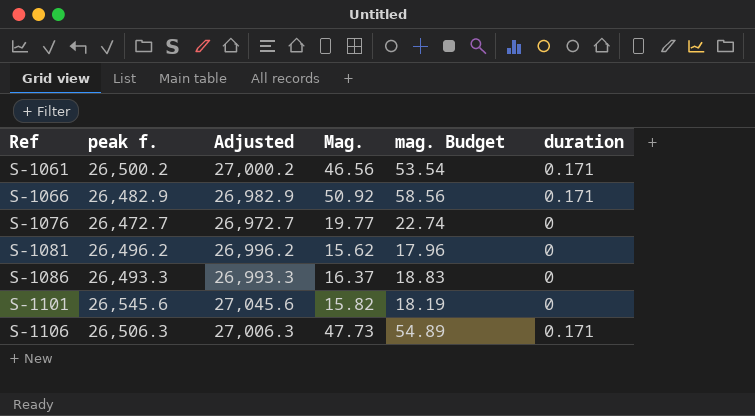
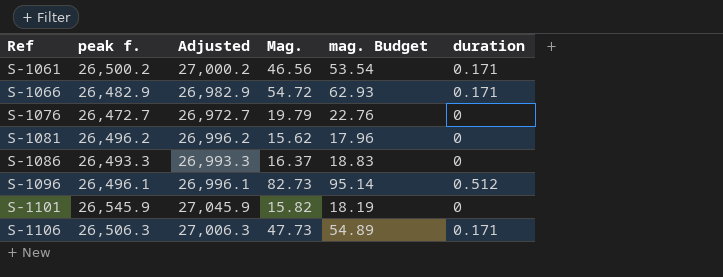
S-1066 | Mag.: 50.92 -> 54.72
S-1066 | mag. Budget: 58.56 -> 62.93
S-1076 | Mag.: 19.77 -> 19.79
S-1076 | mag. Budget: 22.74 -> 22.76
row S-1096: none -> 26,496.1 | 26,996.1 | 82.73 | 95.14 | 0.512
S-1101 | peak f.: 26,545.6 -> 26,545.9
S-1101 | Adjusted: 27,045.6 -> 27,045.9

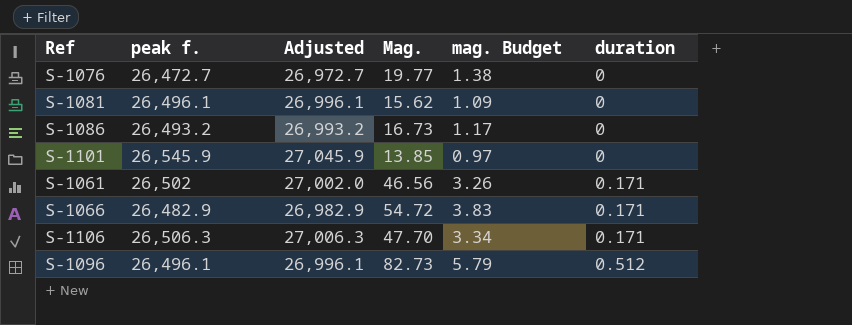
row order: Ref ascending -> duration ascending
column mag. Budget | formula: [Mag.] * 1.15 -> [Mag.] * 0.07
S-1076 | Mag.: 19.79 -> 19.77
S-1081 | peak f.: 26,496.2 -> 26,496.1
S-1081 | Adjusted: 26,996.2 -> 26,996.1
S-1086 | peak f.: 26,493.3 -> 26,493.2
S-1086 | Adjusted: 26,993.3 -> 26,993.2
S-1086 | Mag.: 16.37 -> 16.73
S-1101 | Mag.: 15.82 -> 13.85
S-1061 | peak f.: 26,500.2 -> 26,502
S-1061 | Adjusted: 27,000.2 -> 27,002.0
S-1106 | Mag.: 47.73 -> 47.70

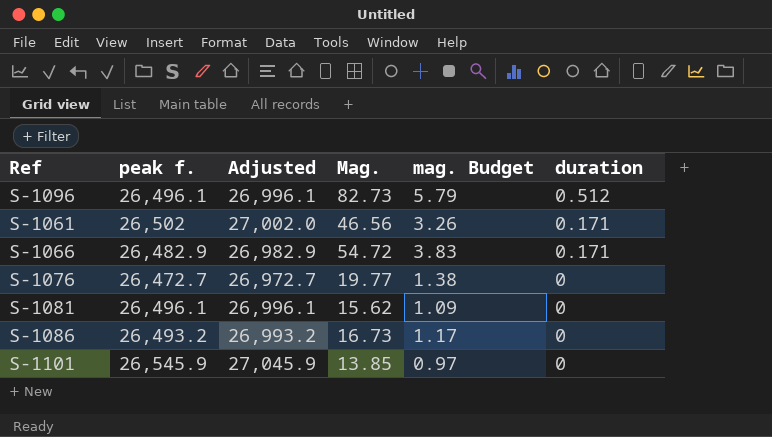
row order: duration ascending -> duration descending
row S-1106: 26,506.3 | 27,006.3 | 47.70 | 3.34 | 0.171 -> none

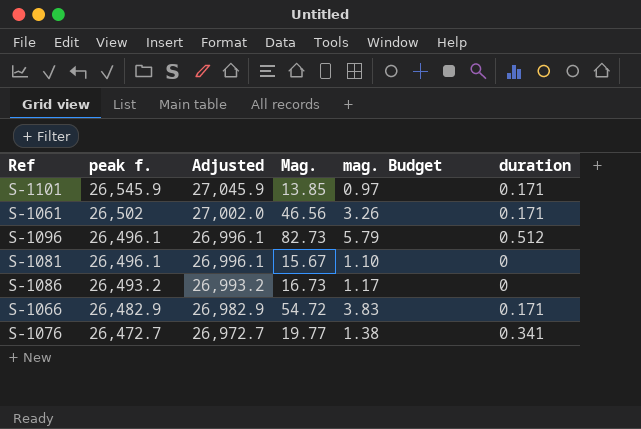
row order: duration descending -> peak f. descending
S-1101 | duration: 0 -> 0.171
S-1081 | Mag.: 15.62 -> 15.67
S-1081 | mag. Budget: 1.09 -> 1.10
S-1076 | duration: 0 -> 0.341

